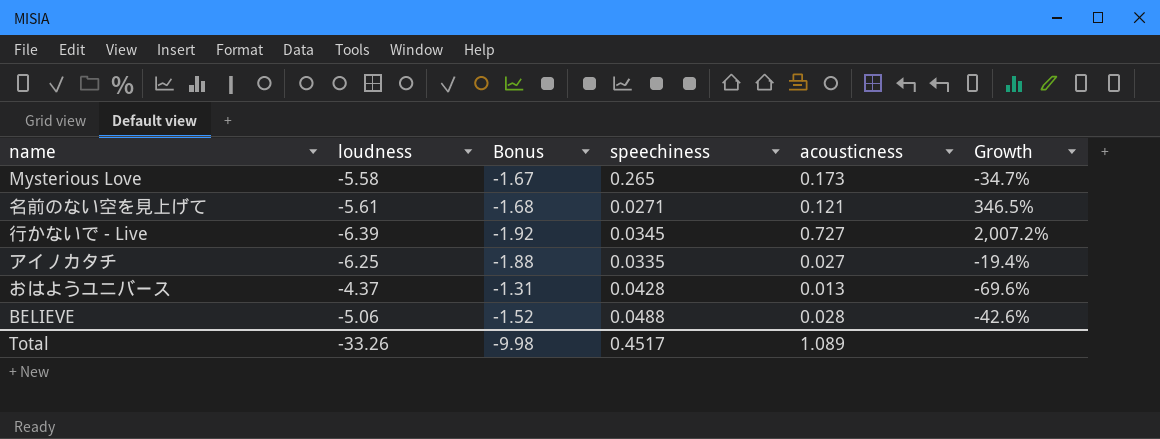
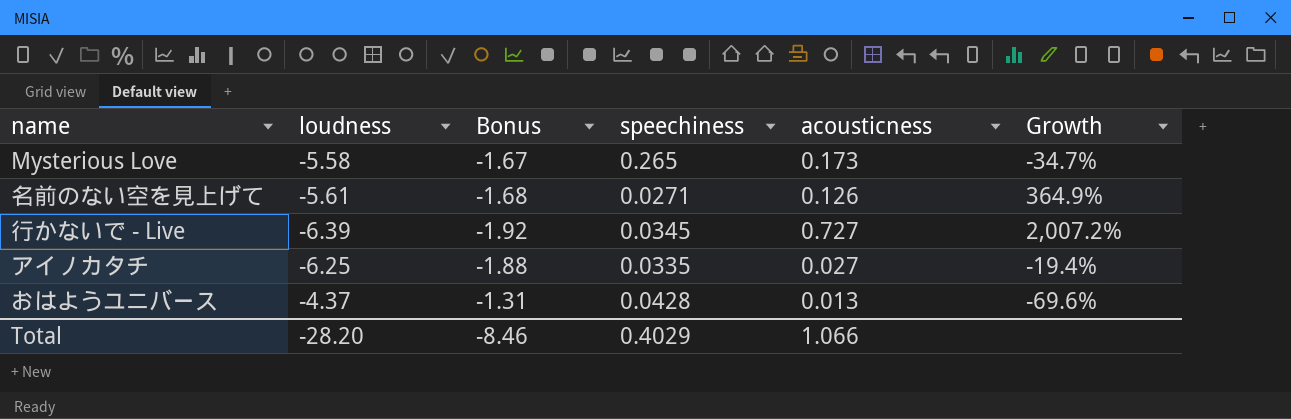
row BELIEVE: -5.06 | -1.52 | 0.0488 | 0.028 | -42.6% -> none
名前のない空を見上げて | acousticness: 0.121 -> 0.126
名前のない空を見上げて | Growth: 346.5% -> 364.9%
Total | loudness: -33.26 -> -28.20
Total | Bonus: -9.98 -> -8.46
Total | speechiness: 0.4517 -> 0.4029
Total | acousticness: 1.089 -> 1.066

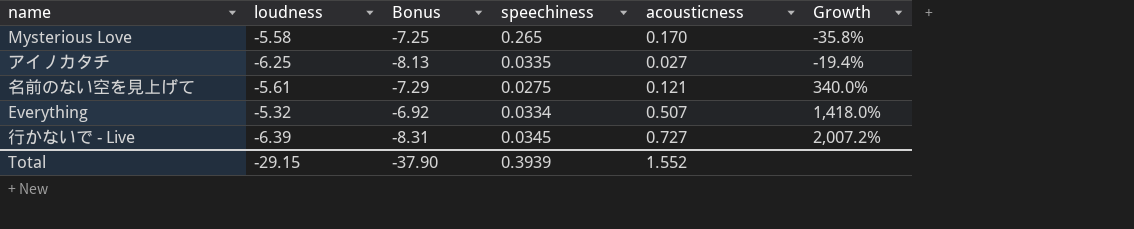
row order: none -> Growth ascending
column Bonus | formula: [loudness] * 0.3 -> [loudness] * 1.3
row おはようユニバース: -4.37 | -1.31 | 0.0428 | 0.013 | -69.6% -> none
Mysterious Love | acousticness: 0.173 -> 0.170
Mysterious Love | Growth: -34.7% -> -35.8%
名前のない空を見上げて | speechiness: 0.0271 -> 0.0275
名前のない空を見上げて | acousticness: 0.126 -> 0.121
名前のない空を見上げて | Growth: 364.9% -> 340.0%
row Everything: none -> -5.32 | -6.92 | 0.0334 | 0.507 | 1,418.0%
Total | loudness: -28.20 -> -29.15
Total | Bonus: -8.46 -> -37.90
Total | speechiness: 0.4029 -> 0.3939
Total | acousticness: 1.066 -> 1.552

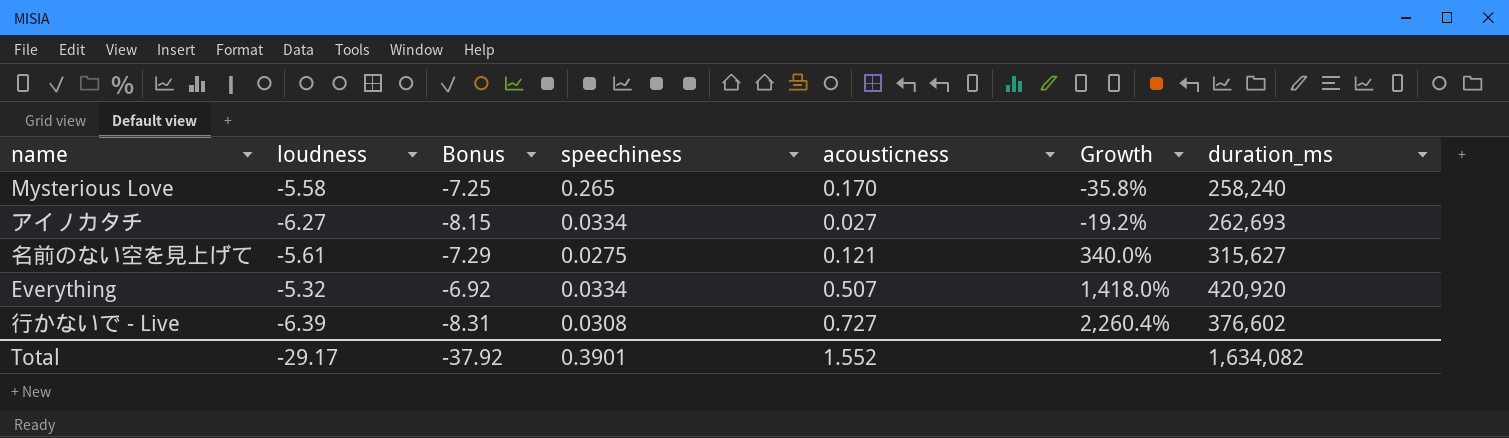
column duration_ms | position: none -> 7
アイノカタチ | loudness: -6.25 -> -6.27
アイノカタチ | Bonus: -8.13 -> -8.15
アイノカタチ | speechiness: 0.0335 -> 0.0334
アイノカタチ | Growth: -19.4% -> -19.2%
行かないで - Live | speechiness: 0.0345 -> 0.0308
行かないで - Live | Growth: 2,007.2% -> 2,260.4%
Total | loudness: -29.15 -> -29.17
Total | Bonus: -37.90 -> -37.92
Total | speechiness: 0.3939 -> 0.3901

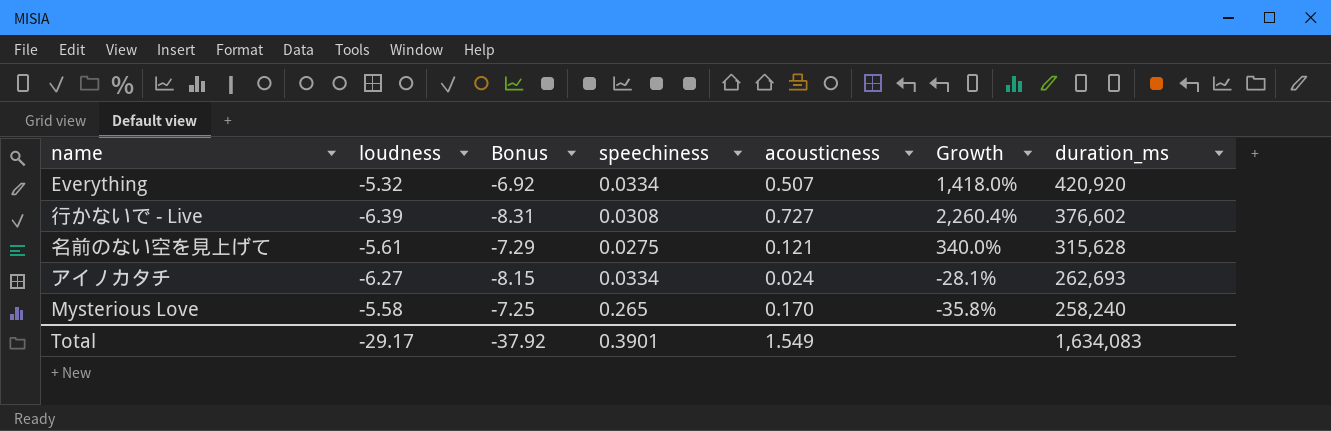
row order: Growth ascending -> duration_ms descending
名前のない空を見上げて | duration_ms: 315,627 -> 315,628
アイノカタチ | acousticness: 0.027 -> 0.024
アイノカタチ | Growth: -19.2% -> -28.1%
Total | acousticness: 1.552 -> 1.549
Total | duration_ms: 1,634,082 -> 1,634,083

